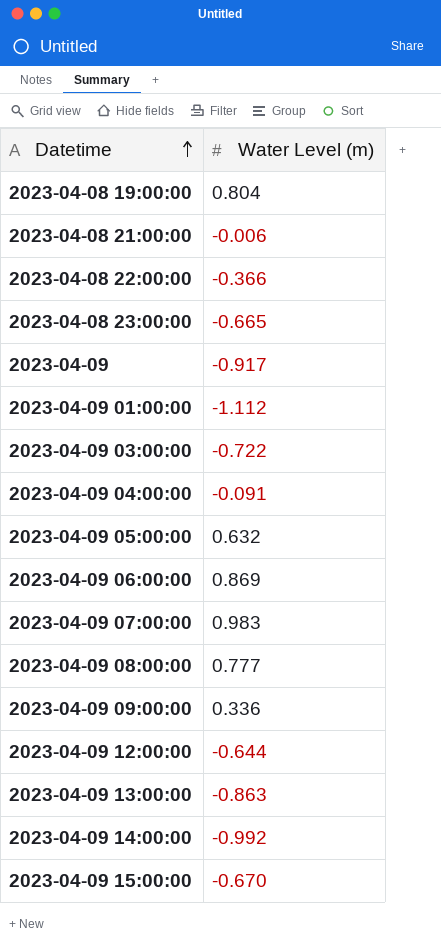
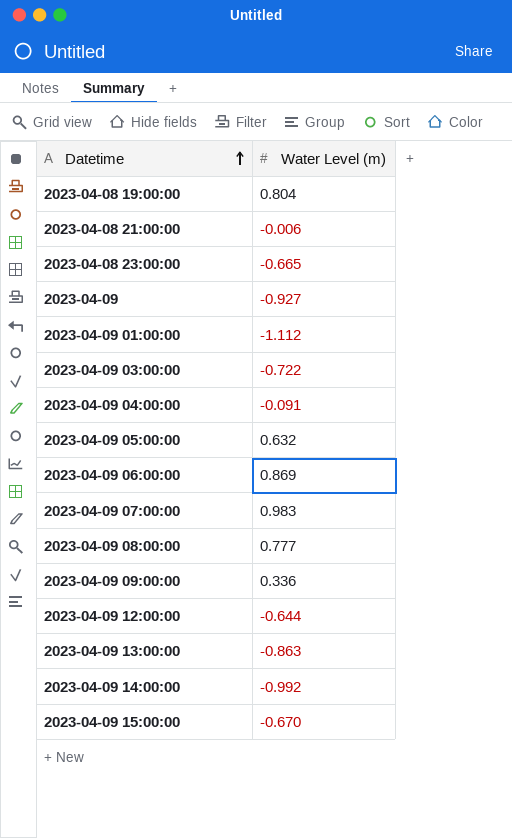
row 2023-04-08 22:00:00: -0.366 -> none
2023-04-09 | Water Level (m): -0.917 -> -0.927

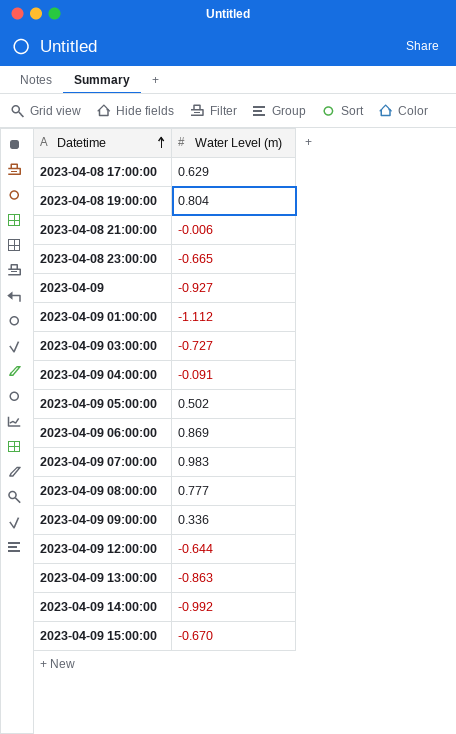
row 2023-04-08 17:00:00: none -> 0.629
2023-04-09 03:00:00 | Water Level (m): -0.722 -> -0.727
2023-04-09 05:00:00 | Water Level (m): 0.632 -> 0.502

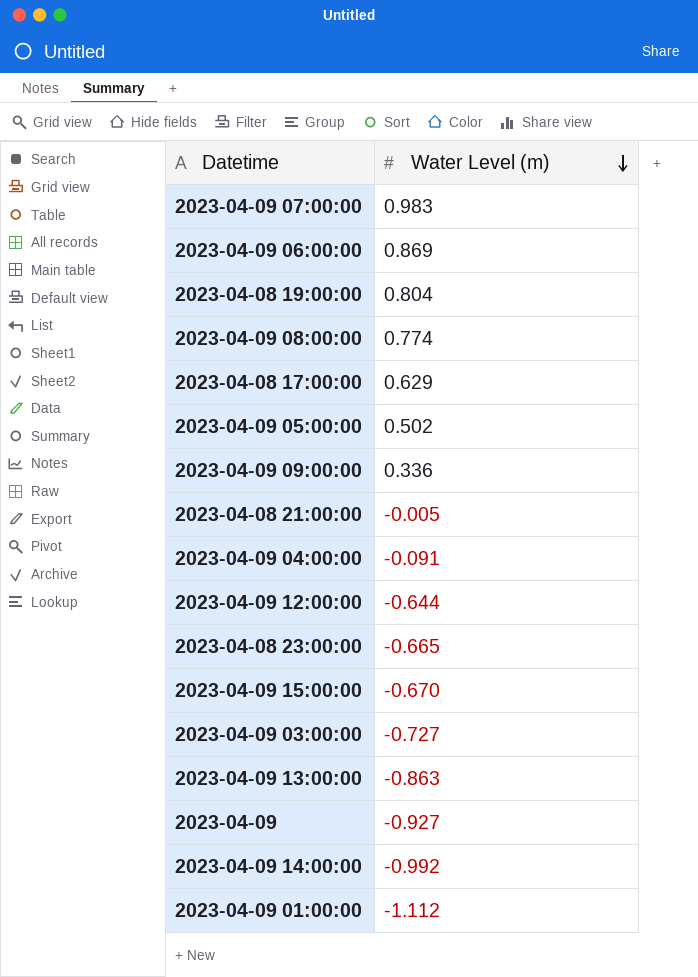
row order: Datetime ascending -> Water Level (m) descending
2023-04-09 08:00:00 | Water Level (m): 0.777 -> 0.774
2023-04-08 21:00:00 | Water Level (m): -0.006 -> -0.005

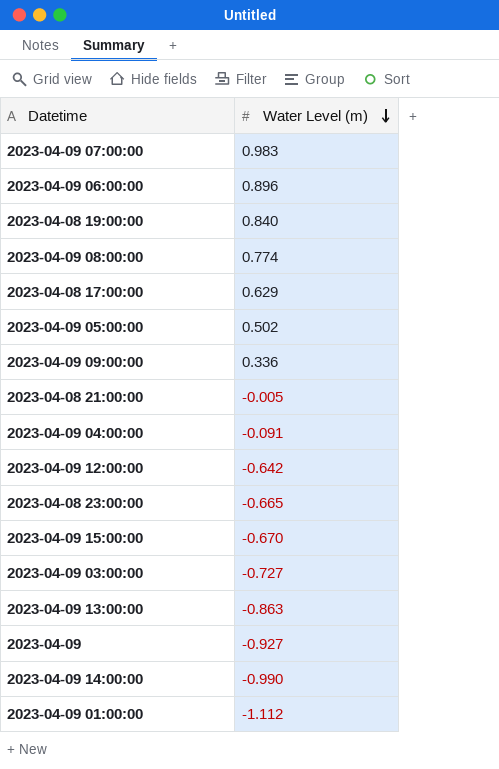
2023-04-09 06:00:00 | Water Level (m): 0.869 -> 0.896
2023-04-08 19:00:00 | Water Level (m): 0.804 -> 0.840
2023-04-09 12:00:00 | Water Level (m): -0.644 -> -0.642
2023-04-09 14:00:00 | Water Level (m): -0.992 -> -0.990

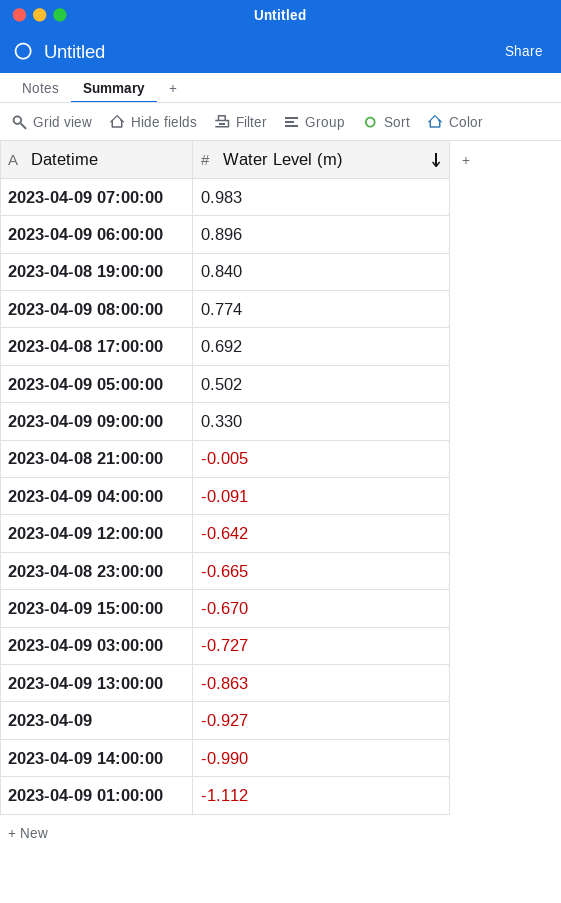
2023-04-08 17:00:00 | Water Level (m): 0.629 -> 0.692
2023-04-09 09:00:00 | Water Level (m): 0.336 -> 0.330

